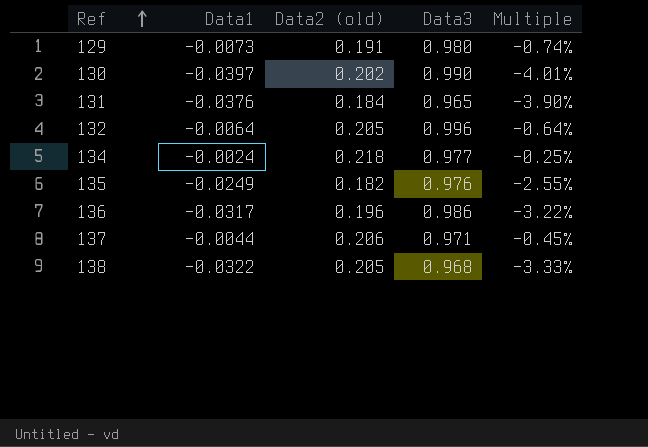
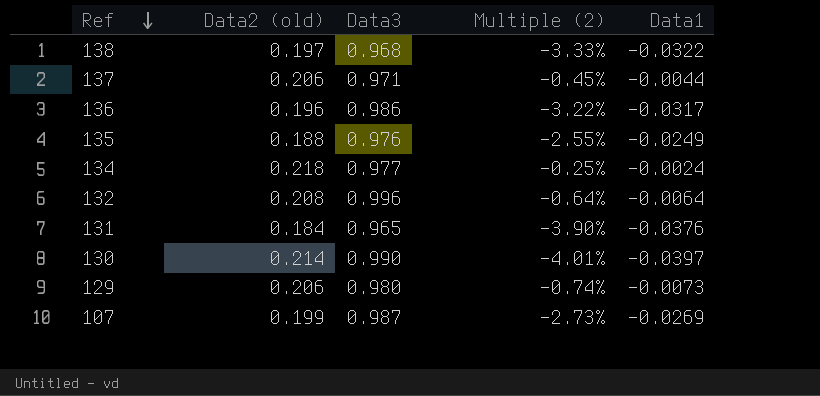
row order: Ref ascending -> Ref descending
column name: Multiple -> Multiple (2)
column Data1 | position: 2 -> 5
138 | Data2 (old): 0.205 -> 0.197
135 | Data2 (old): 0.182 -> 0.188
132 | Data2 (old): 0.205 -> 0.208
130 | Data2 (old): 0.202 -> 0.214
129 | Data2 (old): 0.191 -> 0.206
row 107: none -> 0.199 | 0.987 | -2.73% | -0.0269

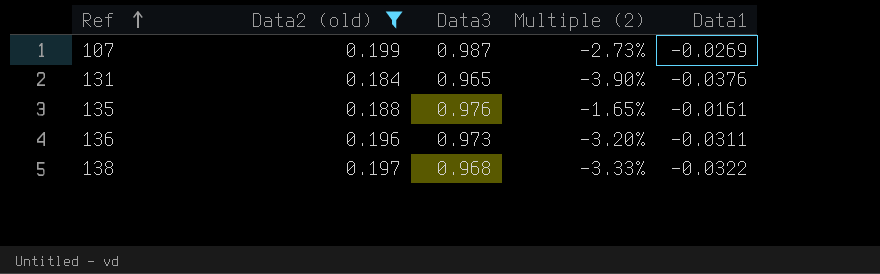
filter: none -> Data2 (old) <= 0.199
row order: Ref descending -> Ref ascending
135 | Multiple (2): -2.55% -> -1.65%
135 | Data1: -0.0249 -> -0.0161
136 | Data3: 0.986 -> 0.973
136 | Multiple (2): -3.22% -> -3.20%
136 | Data1: -0.0317 -> -0.0311

